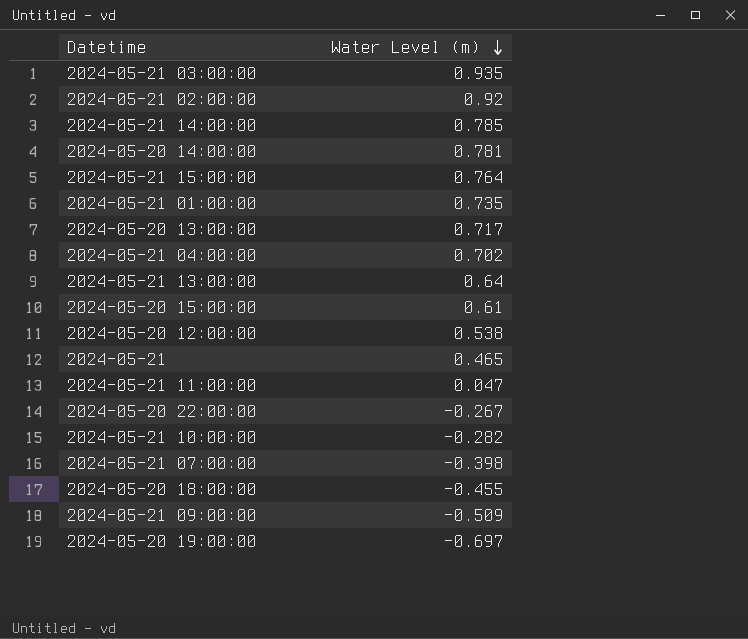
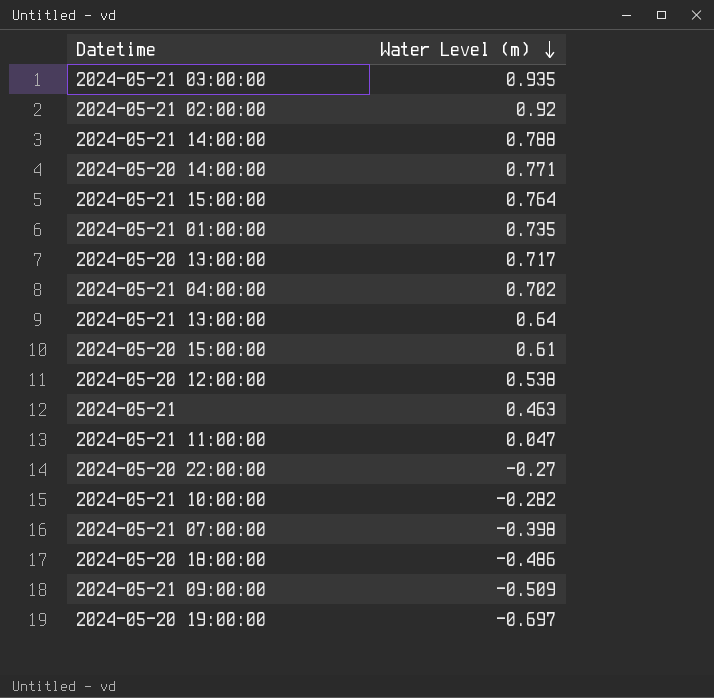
2024-05-21 14:00:00 | Water Level (m): 0.785 -> 0.788
2024-05-20 14:00:00 | Water Level (m): 0.781 -> 0.771
2024-05-21 | Water Level (m): 0.465 -> 0.463
2024-05-20 22:00:00 | Water Level (m): -0.267 -> -0.27
2024-05-20 18:00:00 | Water Level (m): -0.455 -> -0.486

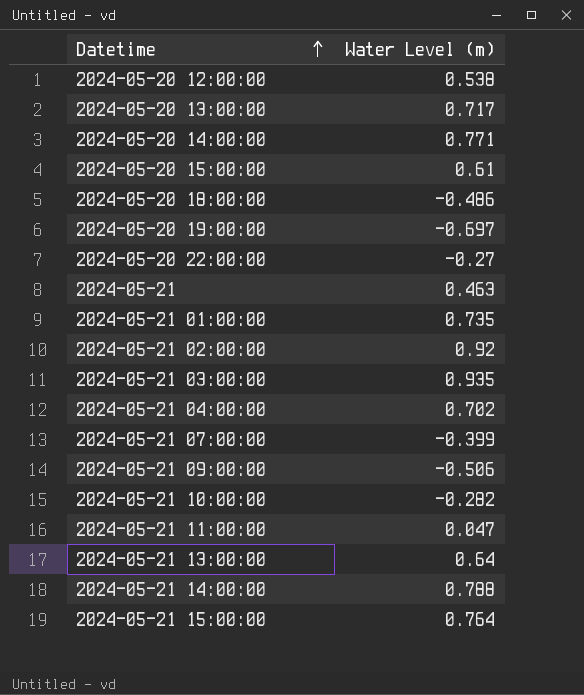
row order: Water Level (m) descending -> Datetime ascending
2024-05-21 07:00:00 | Water Level (m): -0.398 -> -0.399
2024-05-21 09:00:00 | Water Level (m): -0.509 -> -0.506

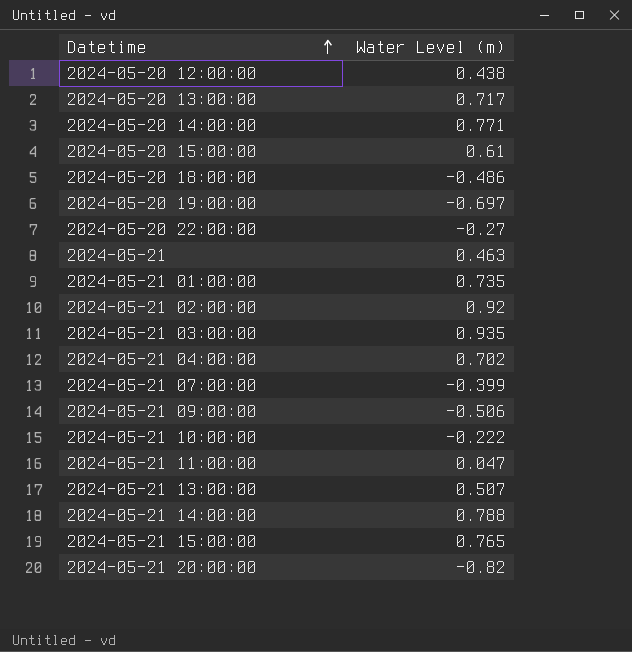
2024-05-20 12:00:00 | Water Level (m): 0.538 -> 0.438
2024-05-21 10:00:00 | Water Level (m): -0.282 -> -0.222
2024-05-21 13:00:00 | Water Level (m): 0.64 -> 0.507
2024-05-21 15:00:00 | Water Level (m): 0.764 -> 0.765
row 2024-05-21 20:00:00: none -> -0.82

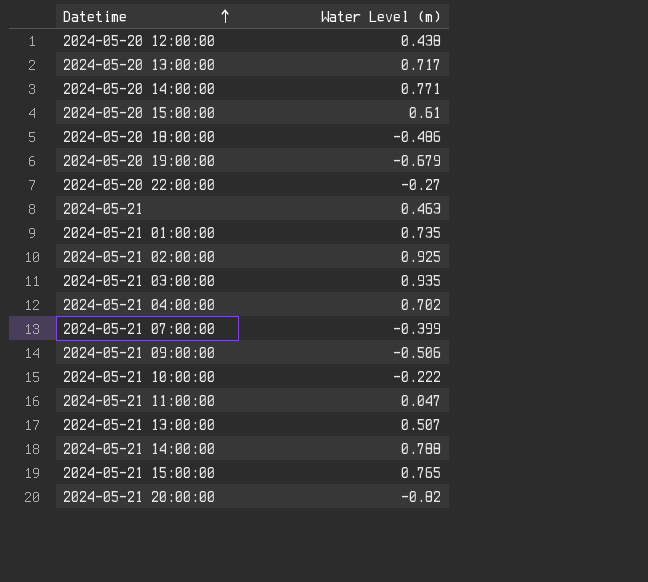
2024-05-20 19:00:00 | Water Level (m): -0.697 -> -0.679
2024-05-21 02:00:00 | Water Level (m): 0.92 -> 0.925

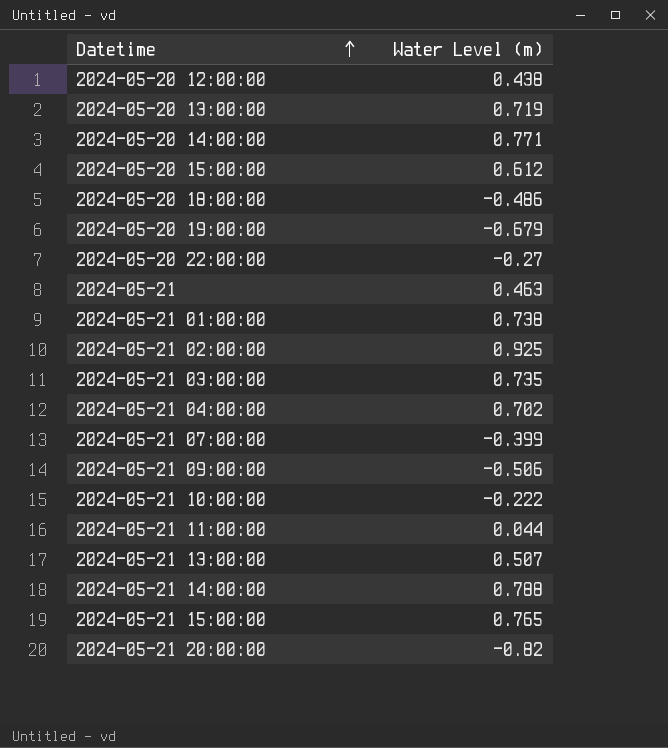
2024-05-20 13:00:00 | Water Level (m): 0.717 -> 0.719
2024-05-20 15:00:00 | Water Level (m): 0.61 -> 0.612
2024-05-21 01:00:00 | Water Level (m): 0.735 -> 0.738
2024-05-21 03:00:00 | Water Level (m): 0.935 -> 0.735
2024-05-21 11:00:00 | Water Level (m): 0.047 -> 0.044

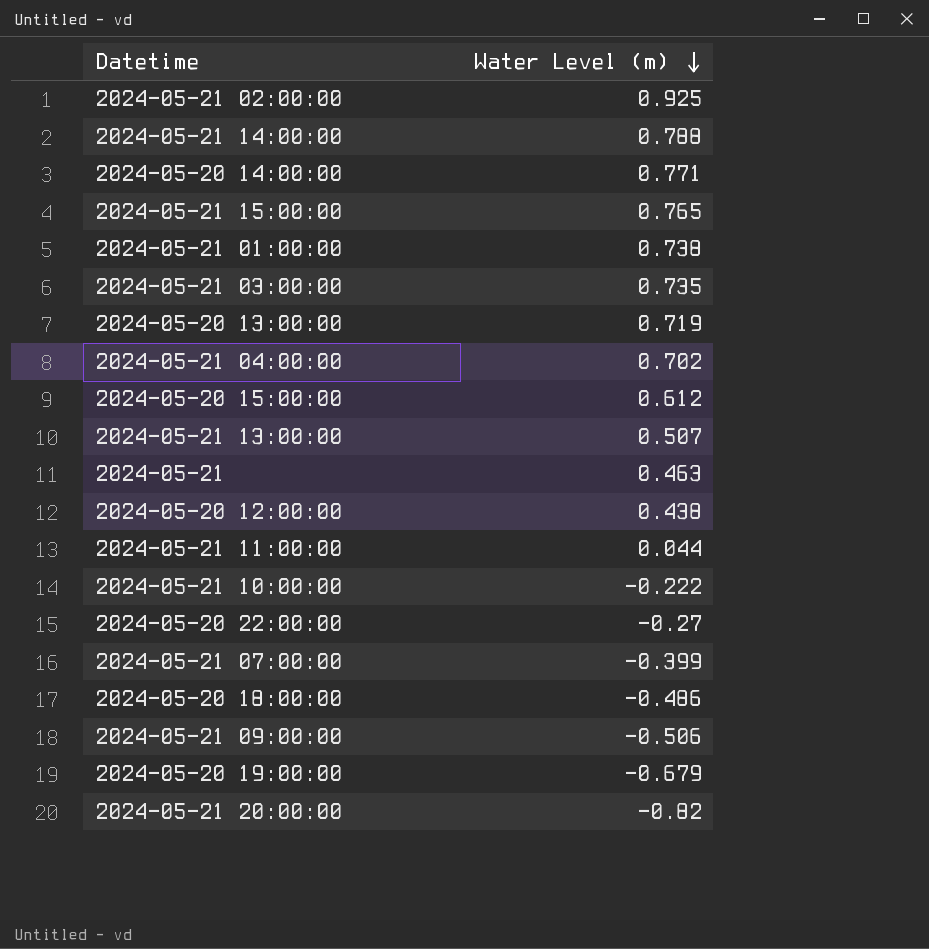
row order: Datetime ascending -> Water Level (m) descending

